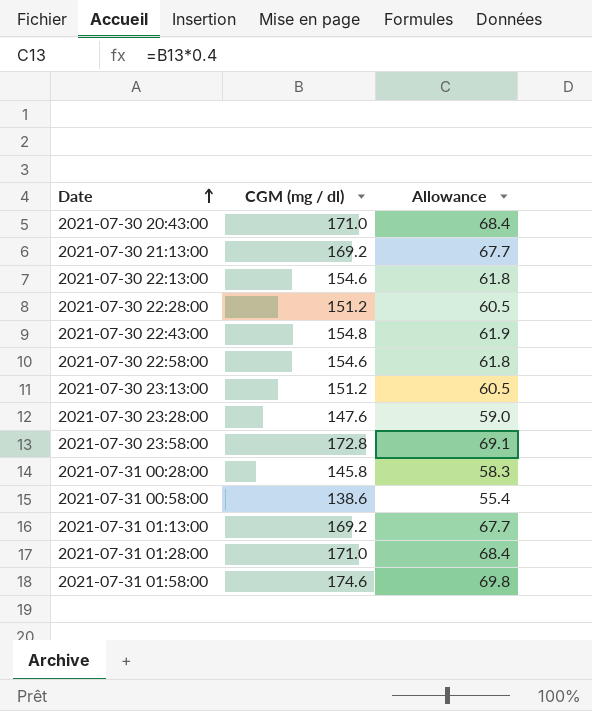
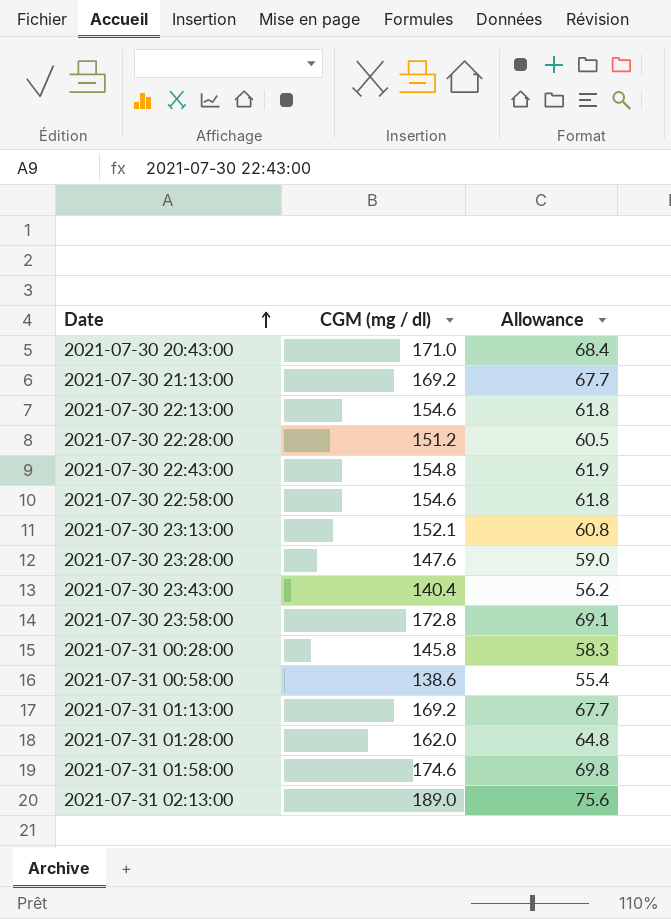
2021-07-30 23:13:00 | CGM (mg / dl): 151.2 -> 152.1
2021-07-30 23:13:00 | Allowance: 60.5 -> 60.8
row 2021-07-30 23:43:00: none -> 140.4 | 56.2
2021-07-31 01:28:00 | CGM (mg / dl): 171.0 -> 162.0
2021-07-31 01:28:00 | Allowance: 68.4 -> 64.8
row 2021-07-31 02:13:00: none -> 189.0 | 75.6

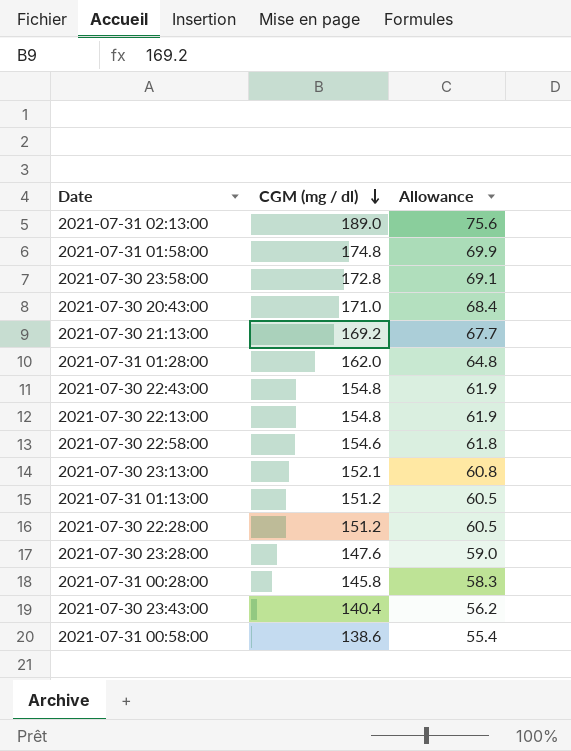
row order: Date ascending -> CGM (mg / dl) descending
2021-07-31 01:58:00 | CGM (mg / dl): 174.6 -> 174.8
2021-07-31 01:58:00 | Allowance: 69.8 -> 69.9
2021-07-30 22:13:00 | CGM (mg / dl): 154.6 -> 154.8
2021-07-30 22:13:00 | Allowance: 61.8 -> 61.9
2021-07-31 01:13:00 | CGM (mg / dl): 169.2 -> 151.2
2021-07-31 01:13:00 | Allowance: 67.7 -> 60.5

